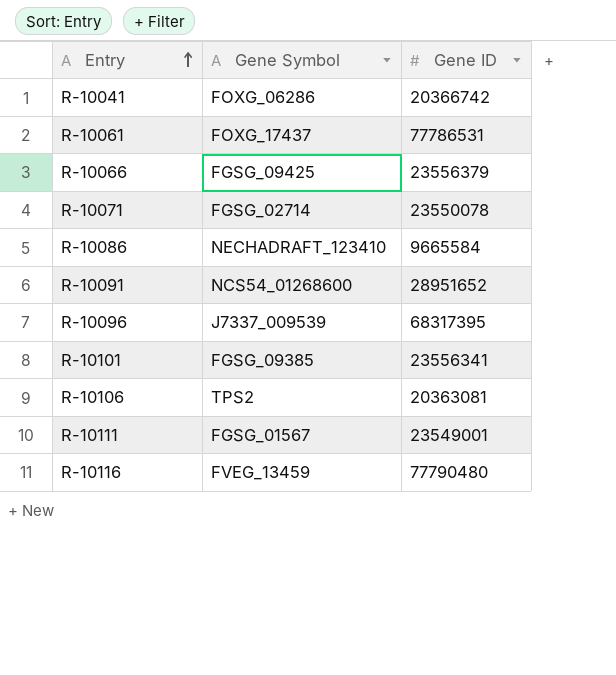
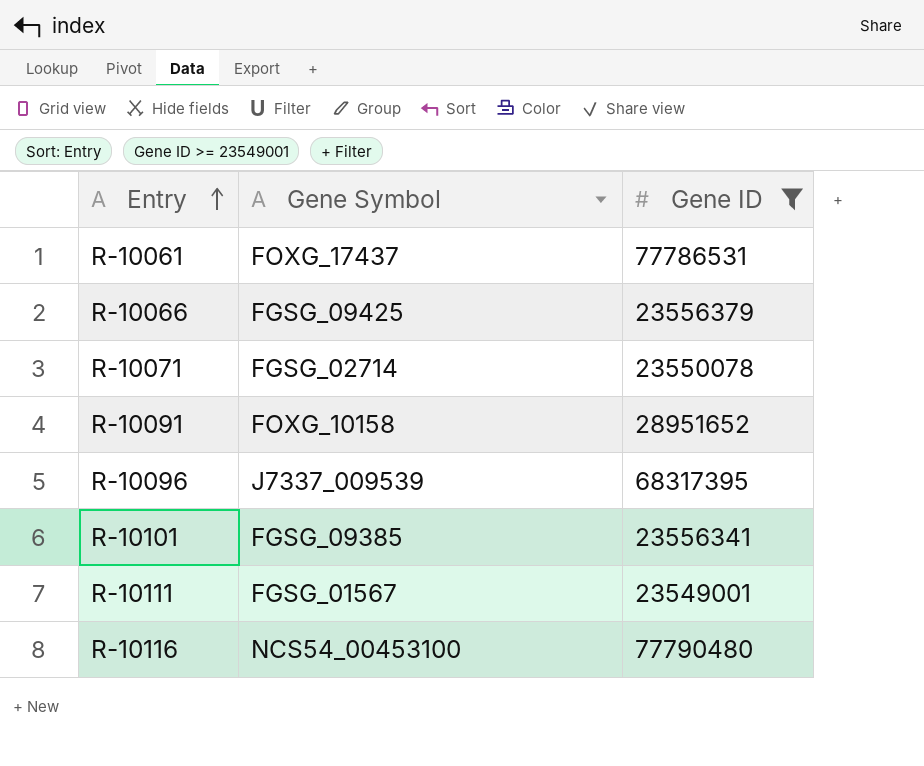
filter: none -> Gene ID >= 23549001
R-10091 | Gene Symbol: NCS54_01268600 -> FOXG_10158
R-10116 | Gene Symbol: FVEG_13459 -> NCS54_00453100

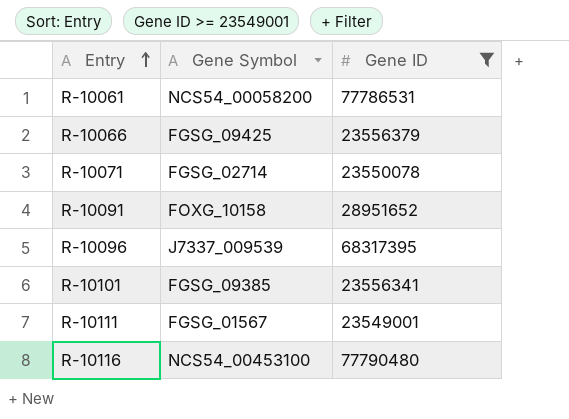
R-10061 | Gene Symbol: FOXG_17437 -> NCS54_00058200

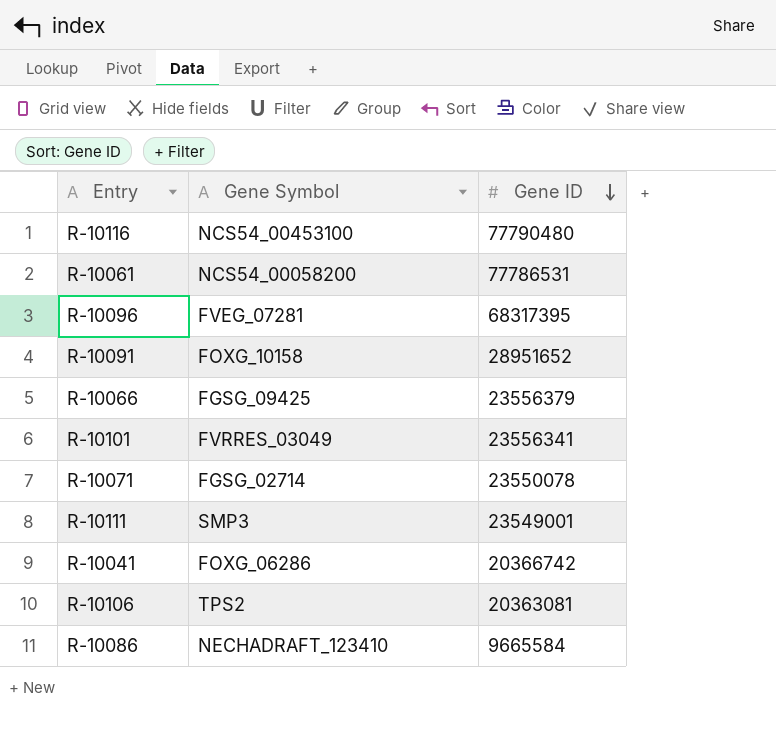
filter: Gene ID >= 23549001 -> none
row order: Entry ascending -> Gene ID descending
R-10096 | Gene Symbol: J7337_009539 -> FVEG_07281
R-10101 | Gene Symbol: FGSG_09385 -> FVRRES_03049
R-10111 | Gene Symbol: FGSG_01567 -> SMP3

